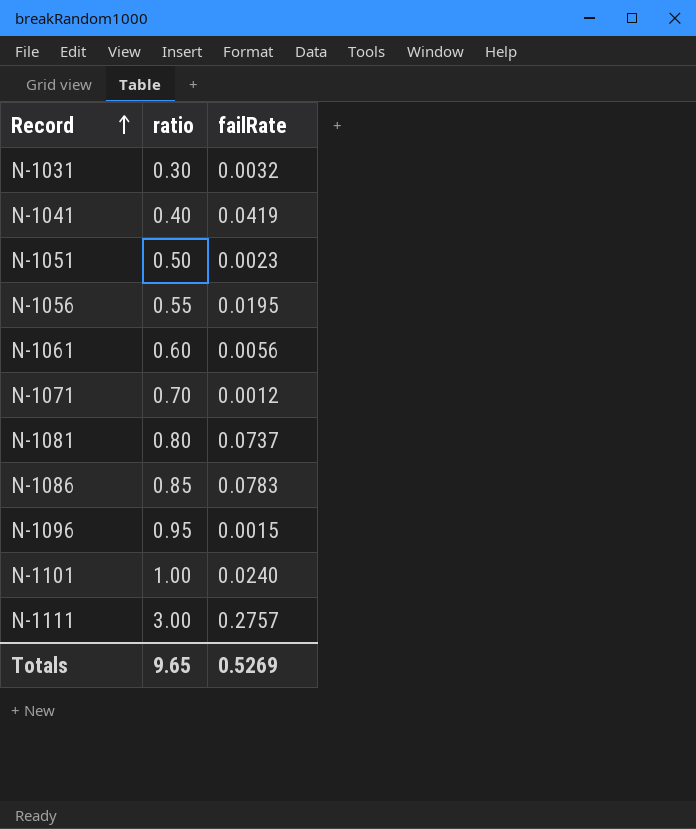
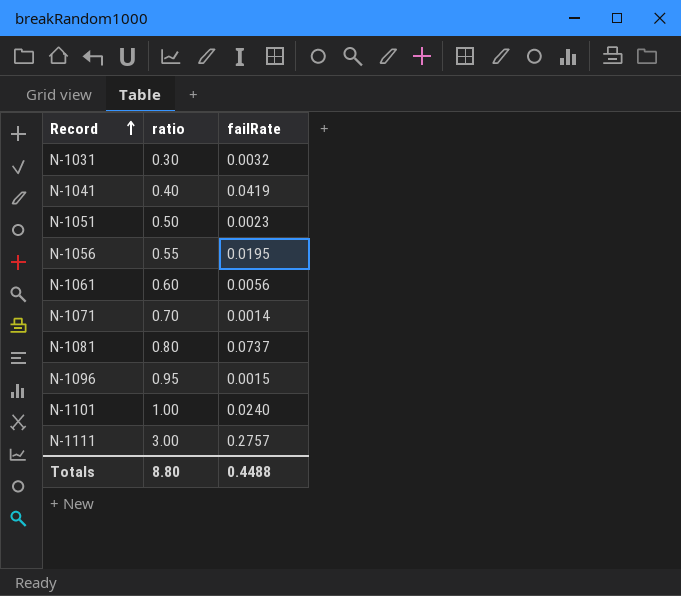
row N-1086: 0.85 | 0.0783 -> none
N-1071 | failRate: 0.0012 -> 0.0014
Totals | ratio: 9.65 -> 8.80
Totals | failRate: 0.5269 -> 0.4488

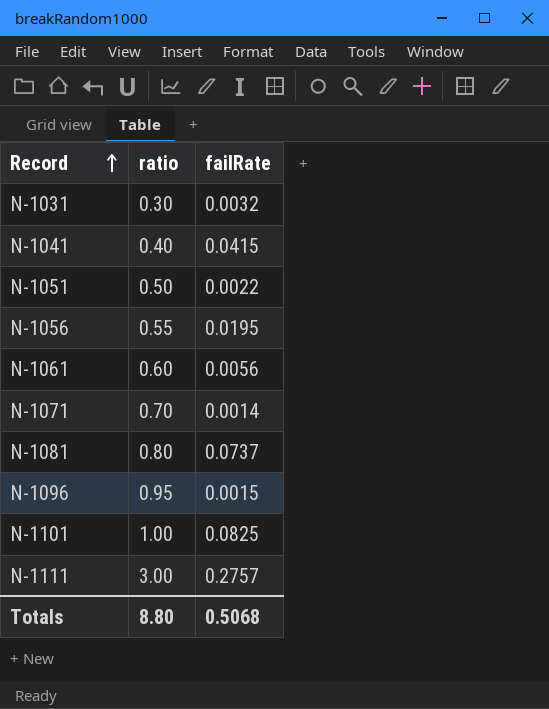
N-1041 | failRate: 0.0419 -> 0.0415
N-1051 | failRate: 0.0023 -> 0.0022
N-1101 | failRate: 0.0240 -> 0.0825
Totals | failRate: 0.4488 -> 0.5068

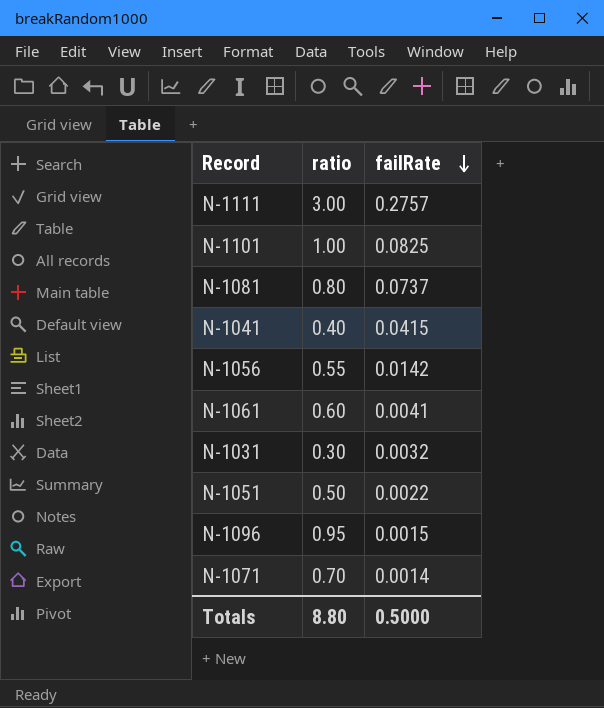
row order: Record ascending -> failRate descending
N-1056 | failRate: 0.0195 -> 0.0142
N-1061 | failRate: 0.0056 -> 0.0041
Totals | failRate: 0.5068 -> 0.5000

